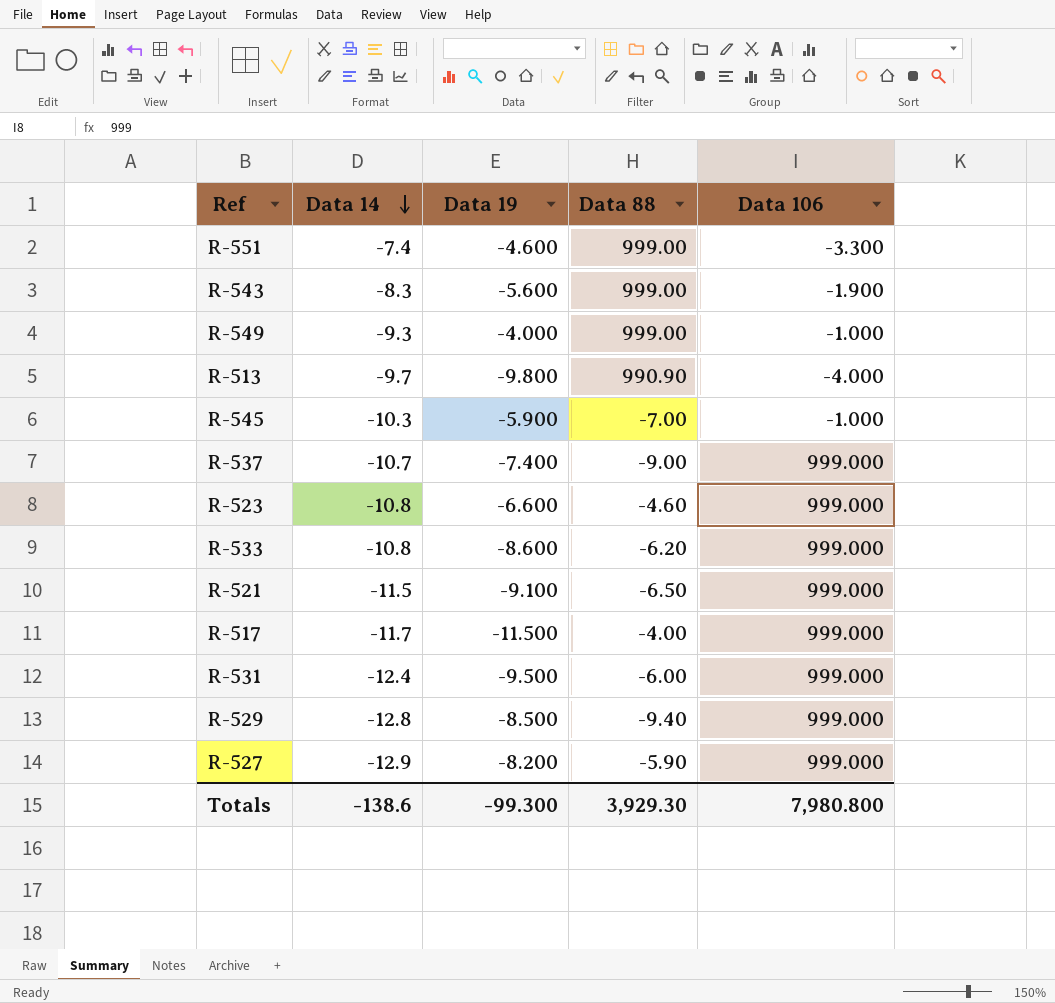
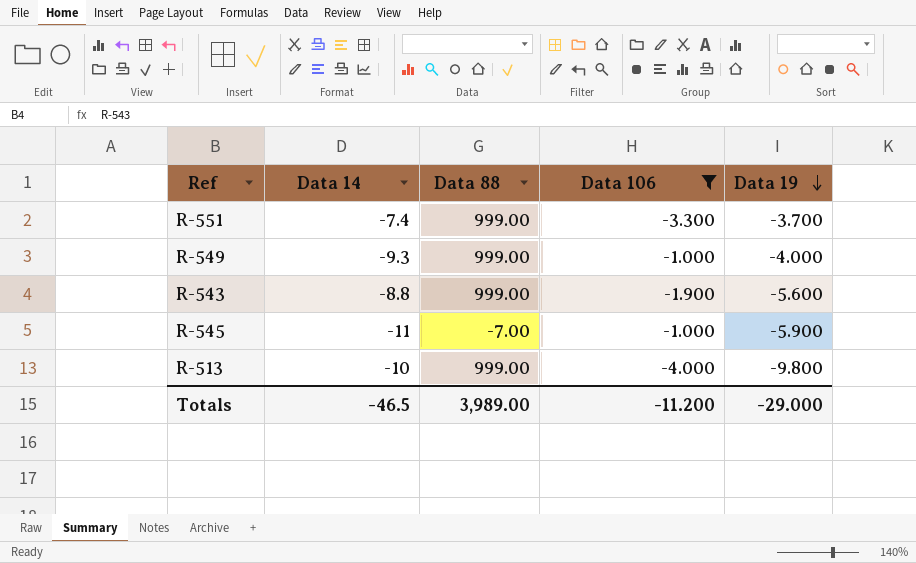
filter: none -> Data 106 != 999.000
row order: Data 14 descending -> Data 19 descending
column Data 19 | position: 3 -> 5
R-551 | Data 19: -4.600 -> -3.700
R-543 | Data 14: -8.3 -> -8.8
R-545 | Data 14: -10.3 -> -11
R-513 | Data 14: -9.7 -> -10
R-513 | Data 88: 990.90 -> 999.00
Totals | Data 14: -138.6 -> -46.5
Totals | Data 88: 3,929.30 -> 3,989.00
Totals | Data 106: 7,980.800 -> -11.200
Totals | Data 19: -99.300 -> -29.000

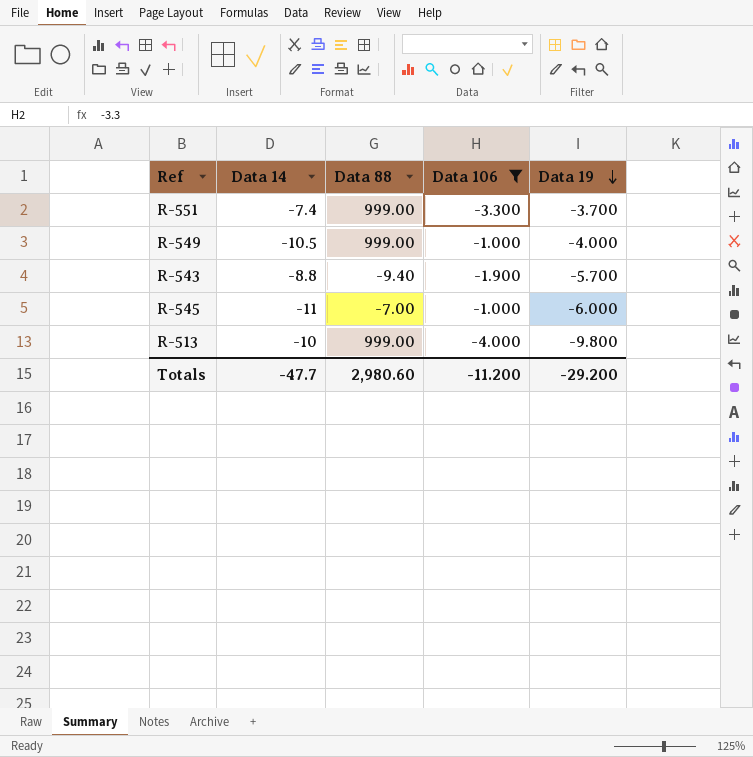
R-549 | Data 14: -9.3 -> -10.5
R-543 | Data 88: 999.00 -> -9.40
R-543 | Data 19: -5.600 -> -5.700
R-545 | Data 19: -5.900 -> -6.000
Totals | Data 14: -46.5 -> -47.7
Totals | Data 88: 3,989.00 -> 2,980.60
Totals | Data 19: -29.000 -> -29.200

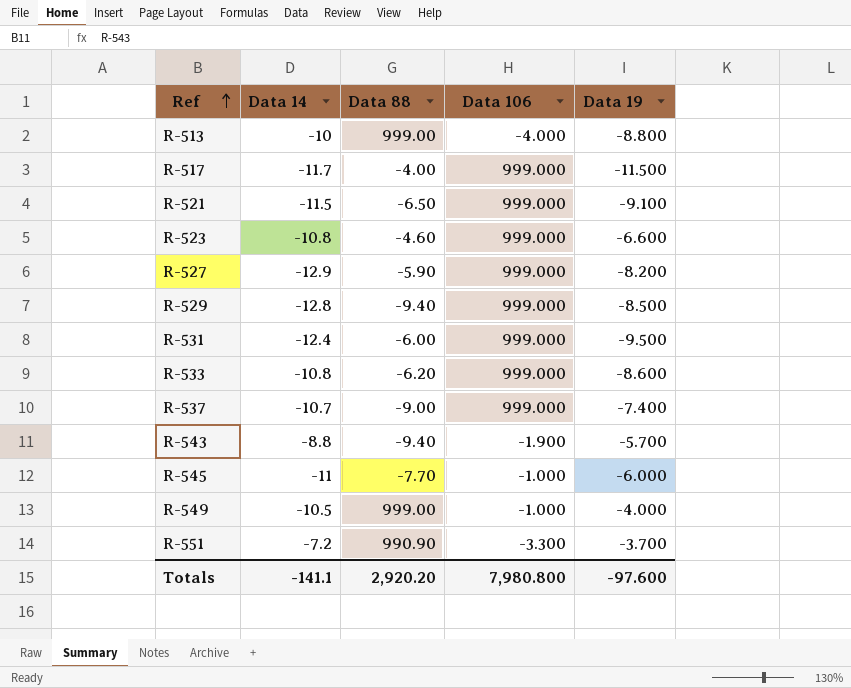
filter: Data 106 != 999.000 -> none
row order: Data 19 descending -> Ref ascending
R-513 | Data 19: -9.800 -> -8.800
R-545 | Data 88: -7.00 -> -7.70
R-551 | Data 14: -7.4 -> -7.2
R-551 | Data 88: 999.00 -> 990.90
Totals | Data 14: -47.7 -> -141.1
Totals | Data 88: 2,980.60 -> 2,920.20
Totals | Data 106: -11.200 -> 7,980.800
Totals | Data 19: -29.200 -> -97.600

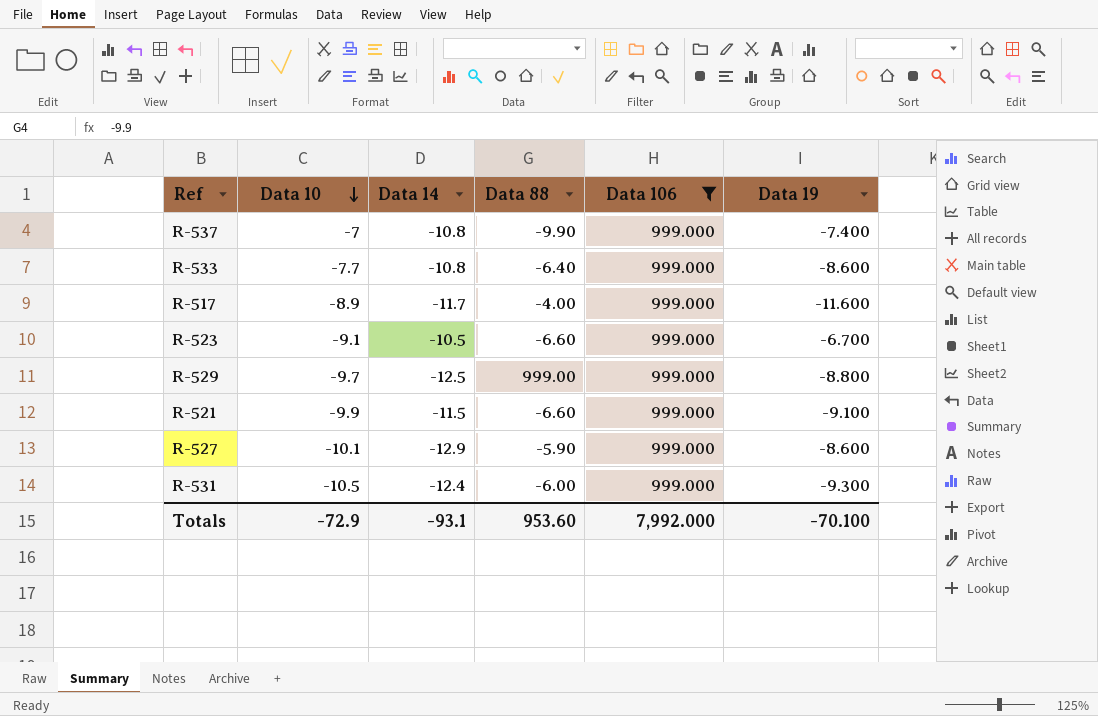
filter: none -> Data 106 = 999.000
row order: Ref ascending -> Data 10 descending
column Data 10 | position: none -> 2
R-537 | Data 14: -10.7 -> -10.8
R-537 | Data 88: -9.00 -> -9.90
R-533 | Data 88: -6.20 -> -6.40
R-517 | Data 19: -11.500 -> -11.600
R-523 | Data 14: -10.8 -> -10.5
R-523 | Data 88: -4.60 -> -6.60
R-523 | Data 19: -6.600 -> -6.700
R-529 | Data 14: -12.8 -> -12.5
R-529 | Data 88: -9.40 -> 999.00
R-529 | Data 19: -8.500 -> -8.800
R-521 | Data 88: -6.50 -> -6.60
R-527 | Data 19: -8.200 -> -8.600
R-531 | Data 19: -9.500 -> -9.300
Totals | Data 14: -141.1 -> -93.1
Totals | Data 88: 2,920.20 -> 953.60
Totals | Data 106: 7,980.800 -> 7,992.000
Totals | Data 19: -97.600 -> -70.100

